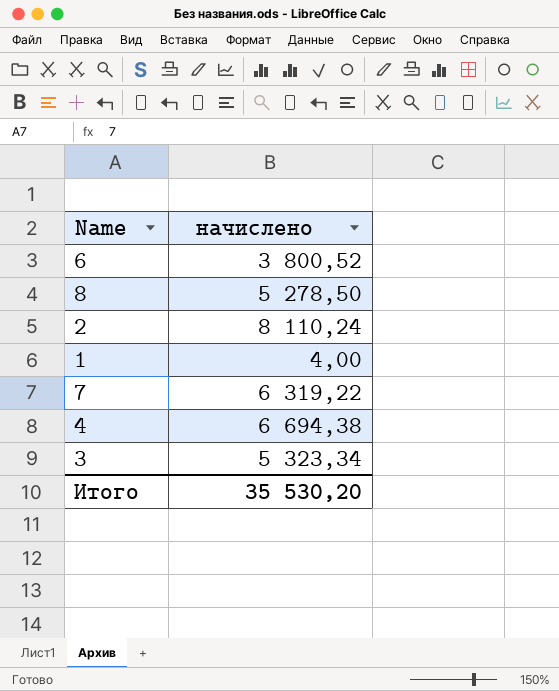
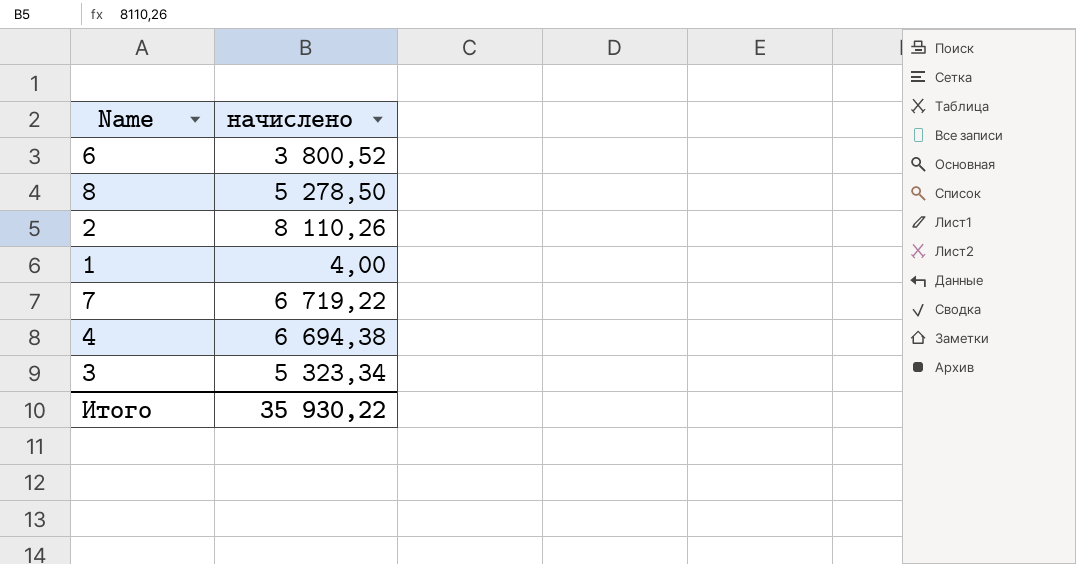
2 | начислено: 8 110,24 -> 8 110,26
7 | начислено: 6 319,22 -> 6 719,22
Итого | начислено: 35 530,20 -> 35 930,22

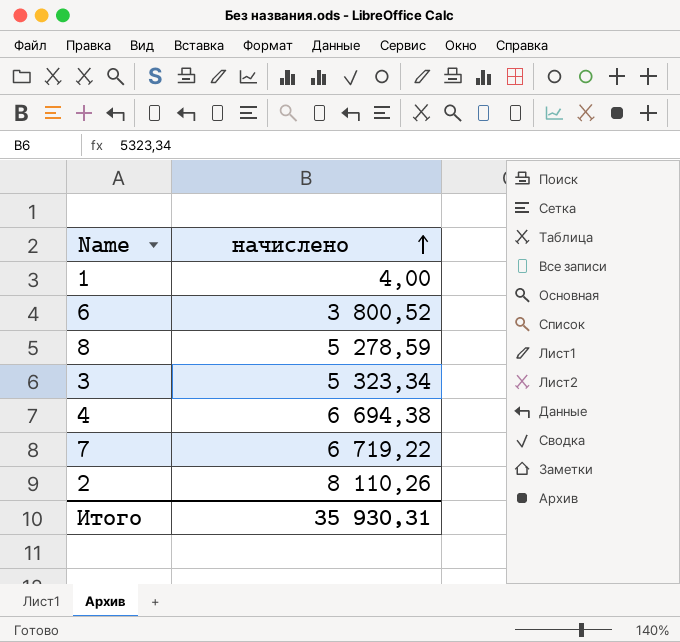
row order: none -> начислено ascending
8 | начислено: 5 278,50 -> 5 278,59
Итого | начислено: 35 930,22 -> 35 930,31

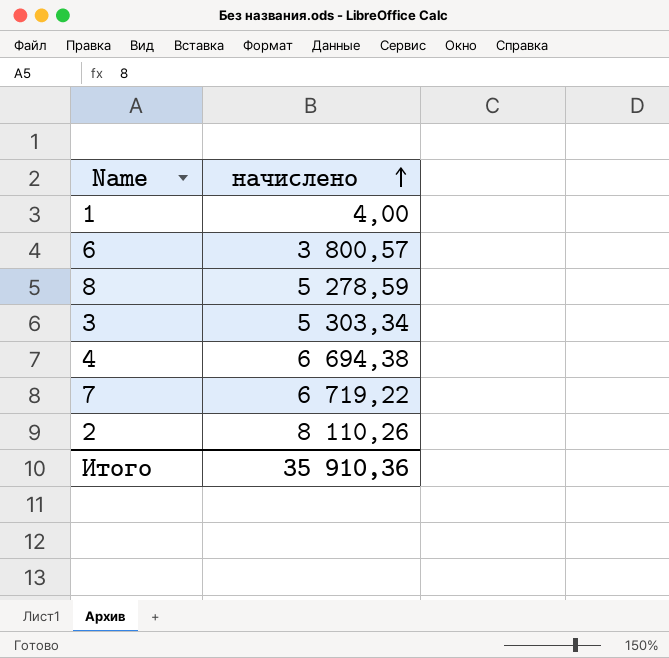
6 | начислено: 3 800,52 -> 3 800,57
3 | начислено: 5 323,34 -> 5 303,34
Итого | начислено: 35 930,31 -> 35 910,36

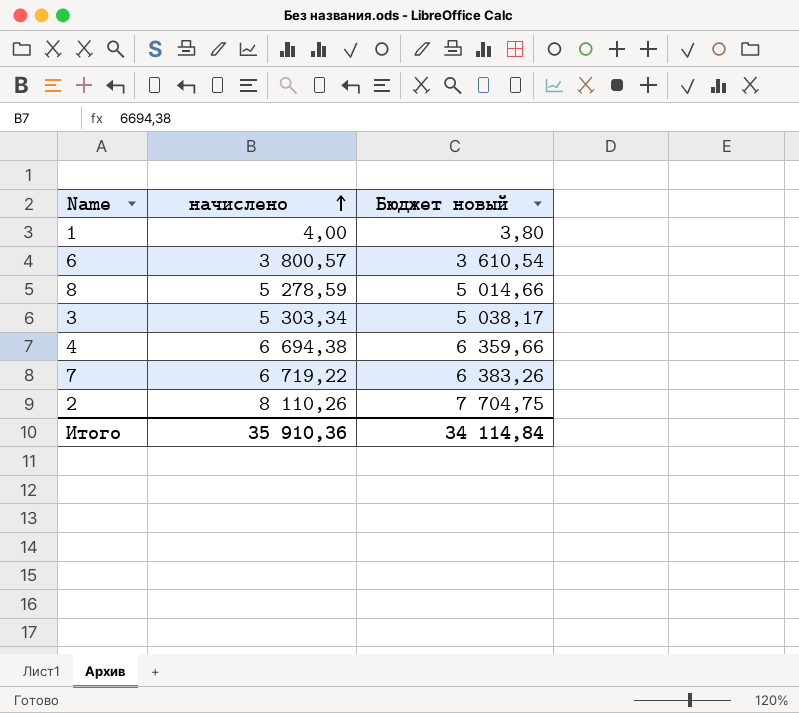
column Бюджет новый | formula: none -> [начислено] * 0,95

